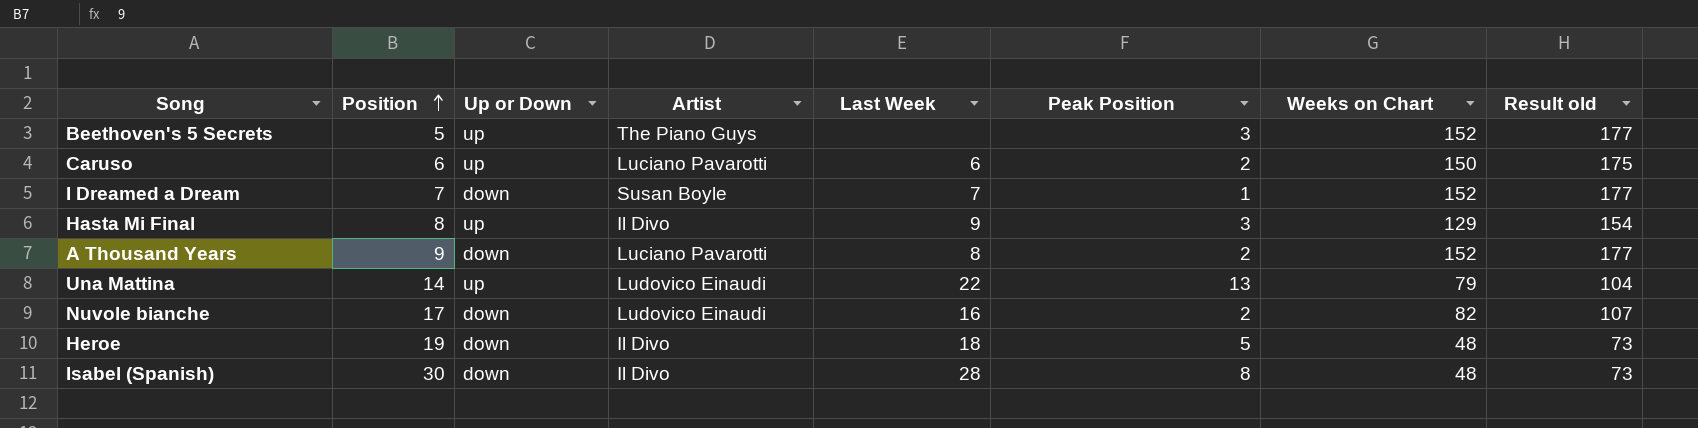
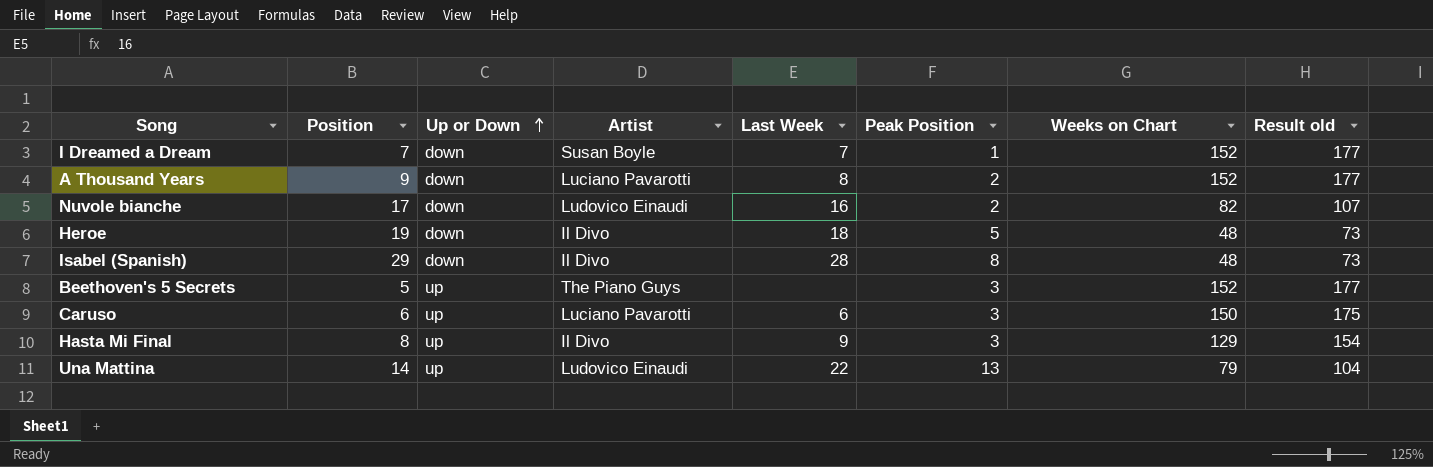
row order: Position ascending -> Up or Down ascending
Isabel (Spanish) | Position: 30 -> 29
Caruso | Peak Position: 2 -> 3

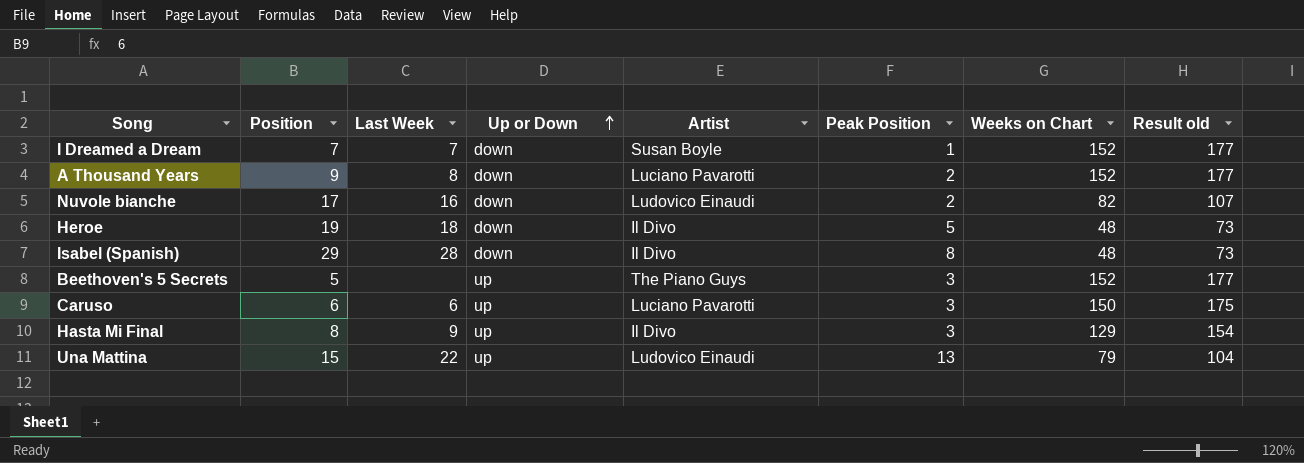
column Last Week | position: 5 -> 3
Una Mattina | Position: 14 -> 15

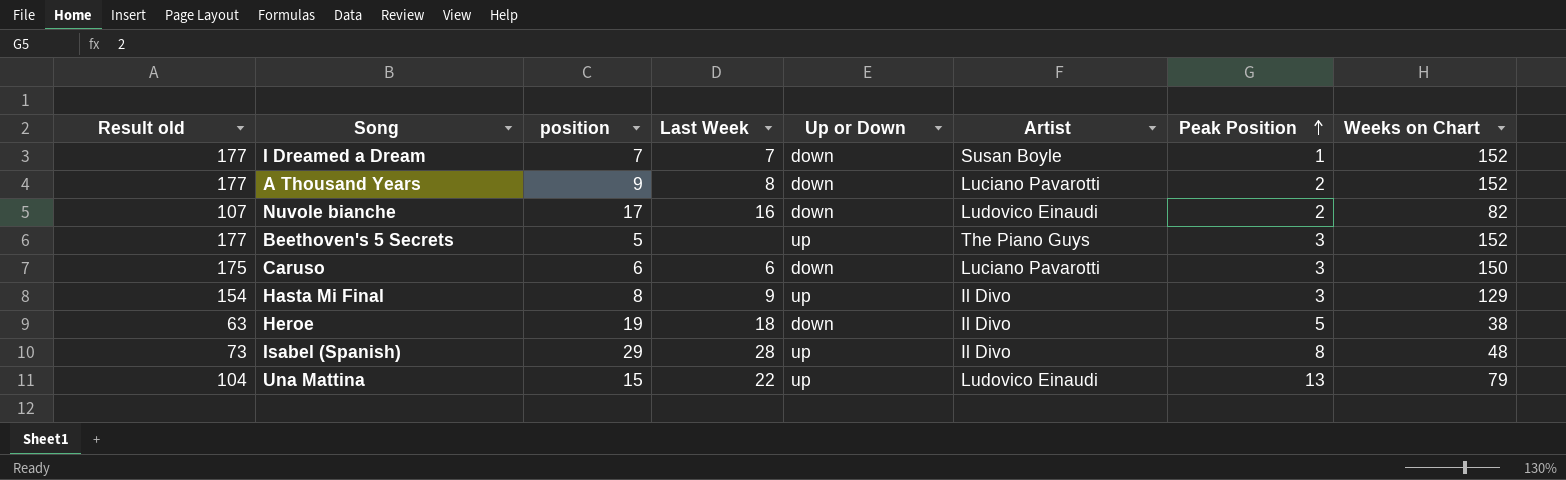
row order: Up or Down ascending -> Peak Position ascending
column Result old | position: 8 -> 1
column name: Position -> position
Caruso | Up or Down: up -> down
Heroe | Result old: 73 -> 63
Heroe | Weeks on Chart: 48 -> 38
Isabel (Spanish) | Up or Down: down -> up

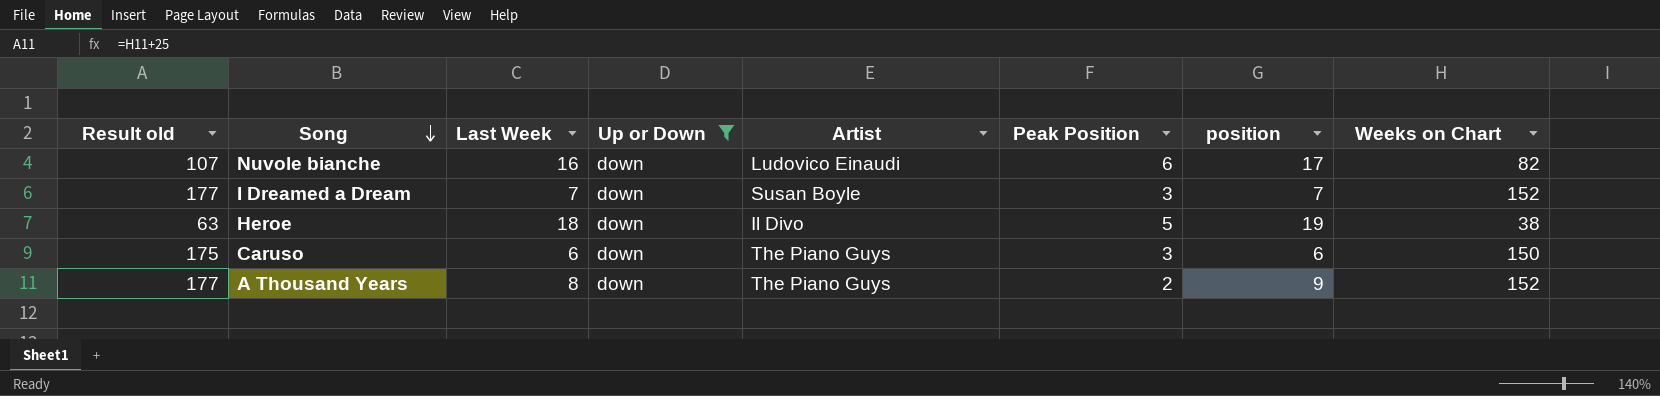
filter: none -> Up or Down = down
row order: Peak Position ascending -> Song descending
column position | position: 3 -> 7
Nuvole bianche | Peak Position: 2 -> 6
I Dreamed a Dream | Peak Position: 1 -> 3
Caruso | Artist: Luciano Pavarotti -> The Piano Guys
A Thousand Years | Artist: Luciano Pavarotti -> The Piano Guys

